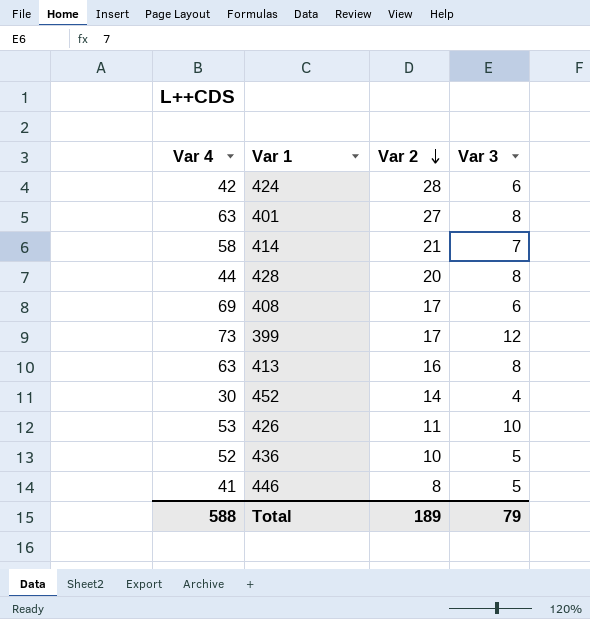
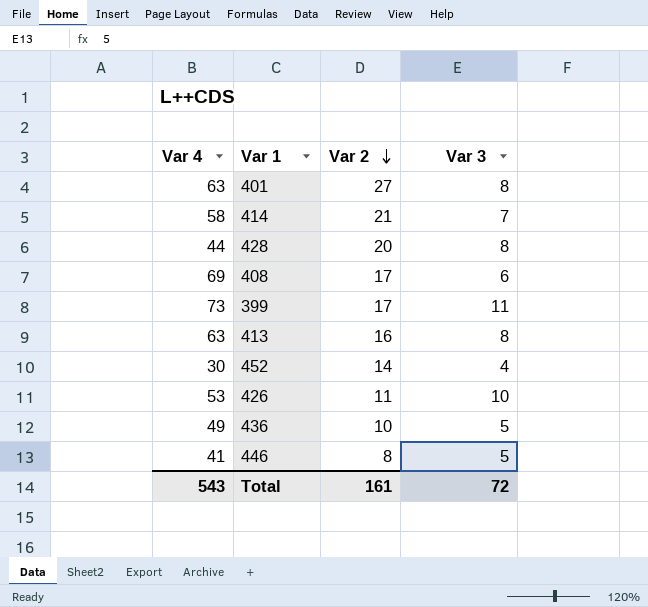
row 424: 42 | 28 | 6 -> none
399 | Var 3: 12 -> 11
436 | Var 4: 52 -> 49
Total | Var 4: 588 -> 543
Total | Var 2: 189 -> 161
Total | Var 3: 79 -> 72

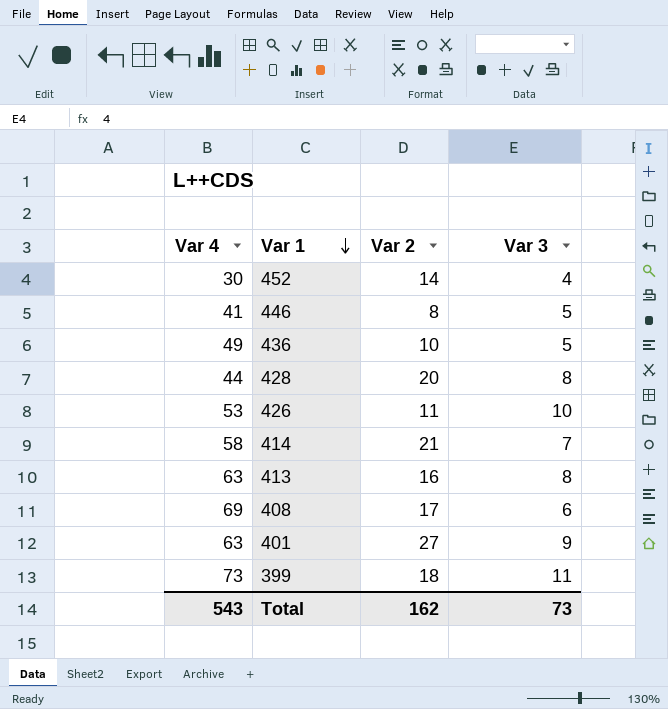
row order: Var 2 descending -> Var 1 descending
401 | Var 3: 8 -> 9
399 | Var 2: 17 -> 18
Total | Var 2: 161 -> 162
Total | Var 3: 72 -> 73

